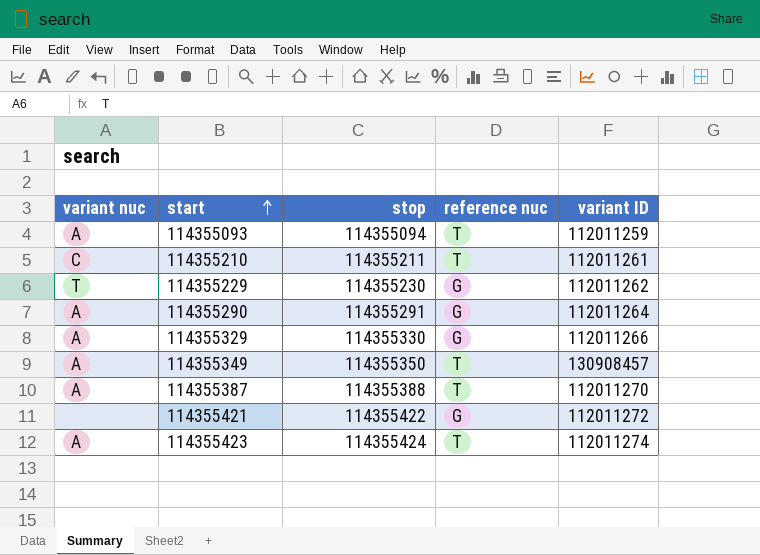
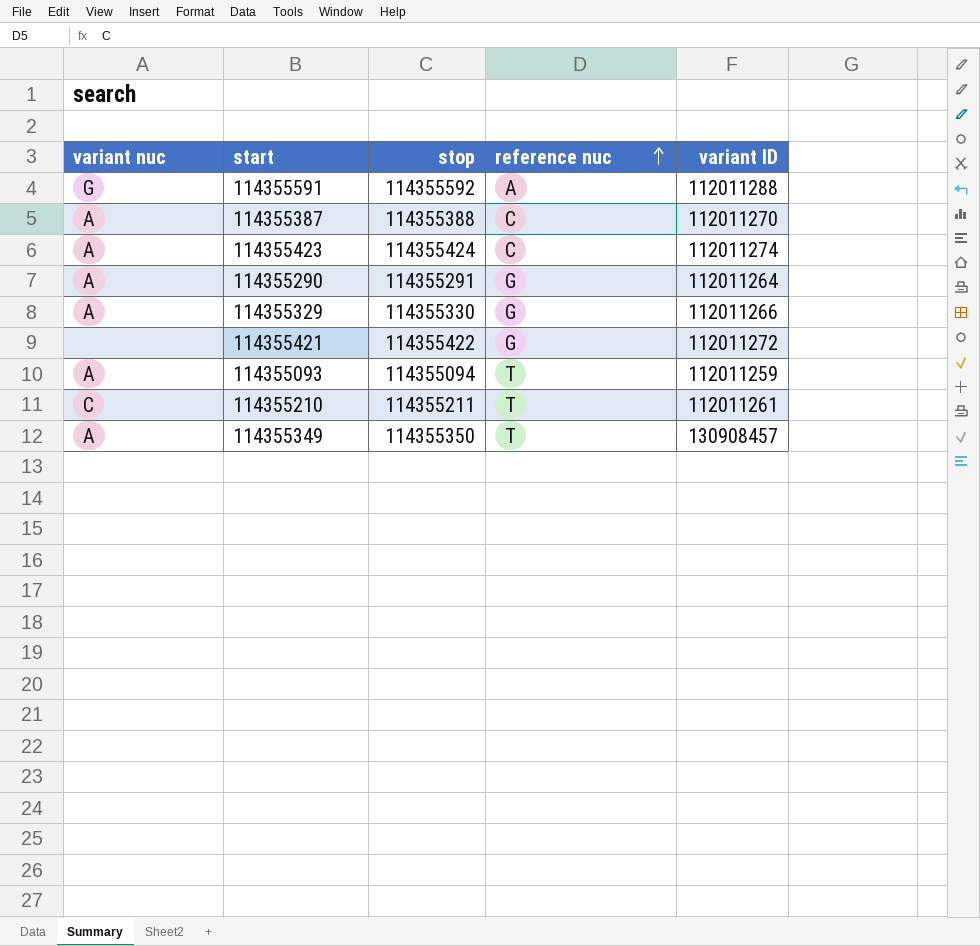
row order: start ascending -> reference nuc ascending
row 114355229: T | 114355230 | G | 112011262 -> none
row 114355591: none -> G | 114355592 | A | 112011288
114355387 | reference nuc: T -> C
114355423 | reference nuc: T -> C

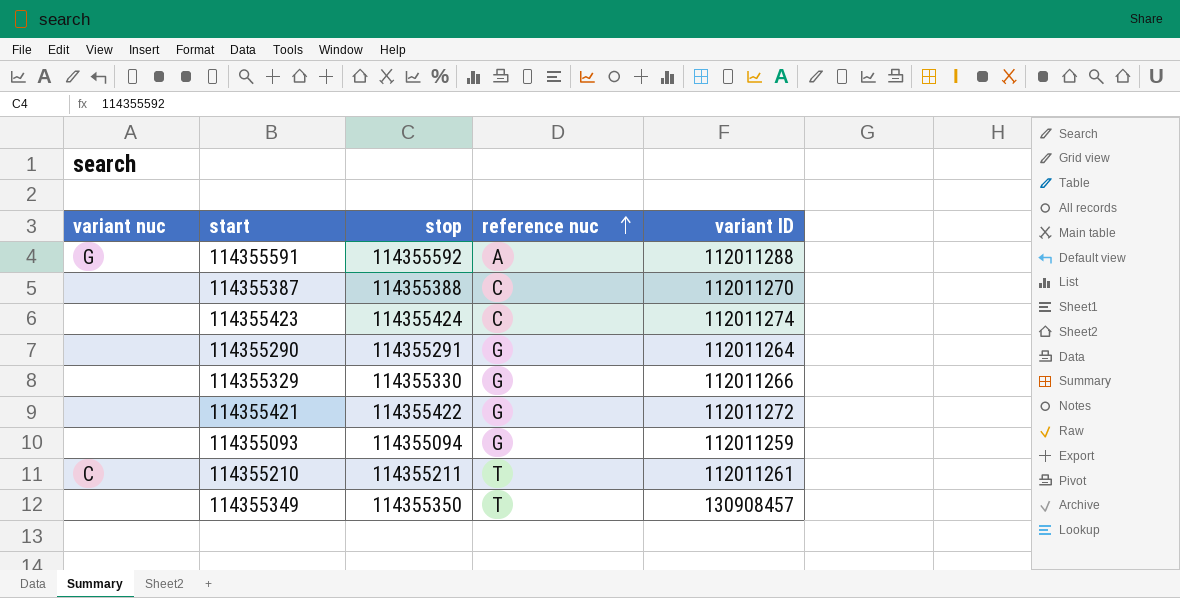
114355387 | variant nuc: A -> none
114355423 | variant nuc: A -> none
114355290 | variant nuc: A -> none
114355329 | variant nuc: A -> none
114355093 | variant nuc: A -> none
114355093 | reference nuc: T -> G
114355349 | variant nuc: A -> none

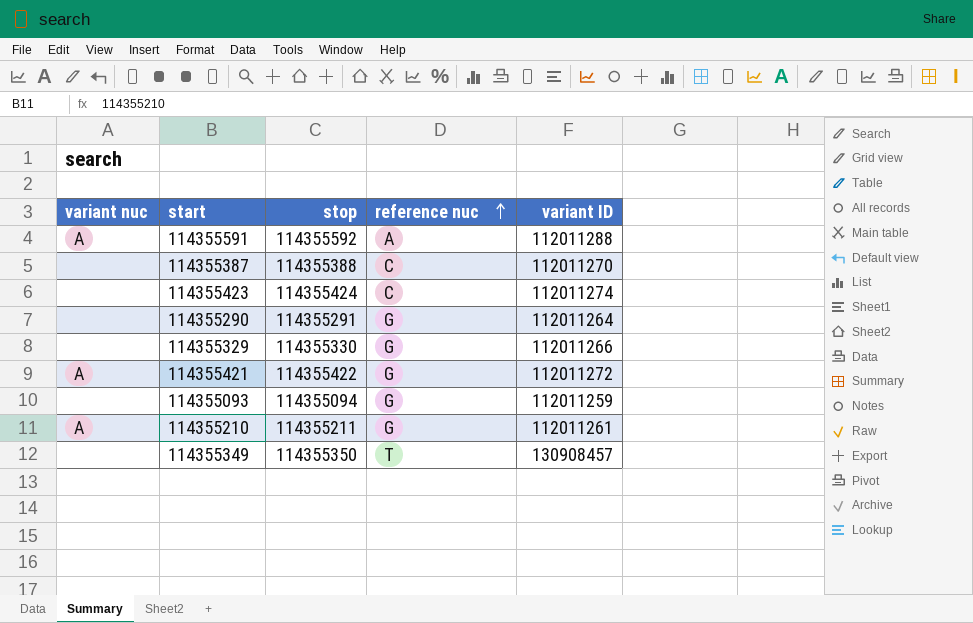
114355591 | variant nuc: G -> A
114355421 | variant nuc: none -> A
114355210 | variant nuc: C -> A
114355210 | reference nuc: T -> G

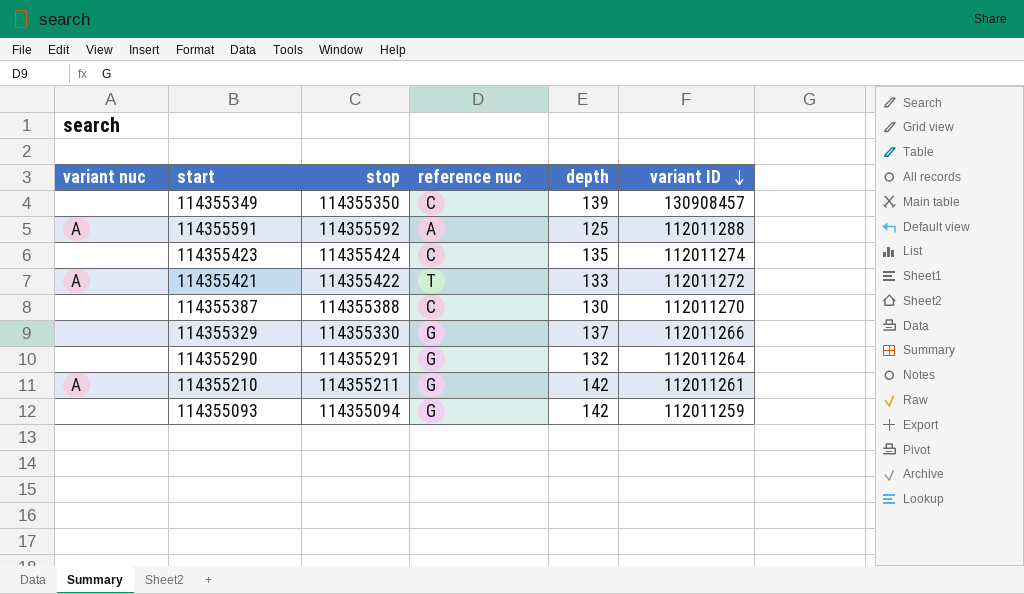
row order: reference nuc ascending -> variant ID descending
column depth | position: none -> 5
114355349 | reference nuc: T -> C
114355421 | reference nuc: G -> T

